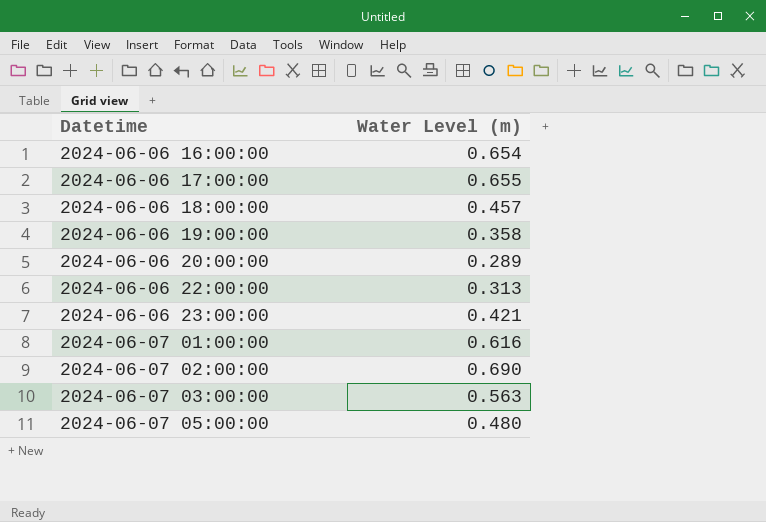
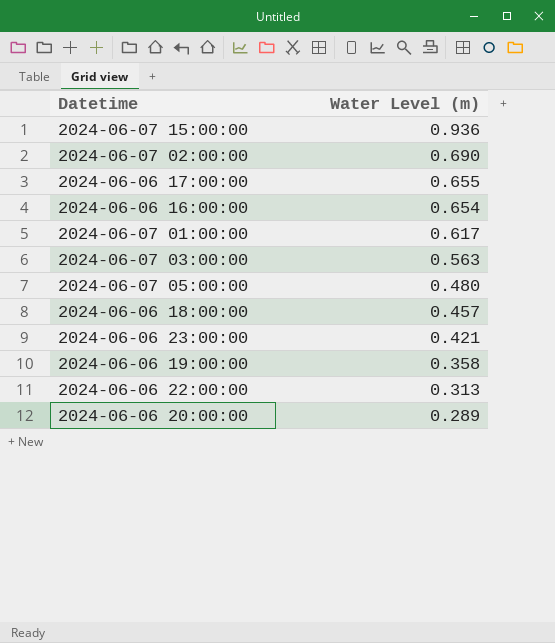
row order: Datetime ascending -> Water Level (m) descending
row 2024-06-07 15:00:00: none -> 0.936
2024-06-07 01:00:00 | Water Level (m): 0.616 -> 0.617

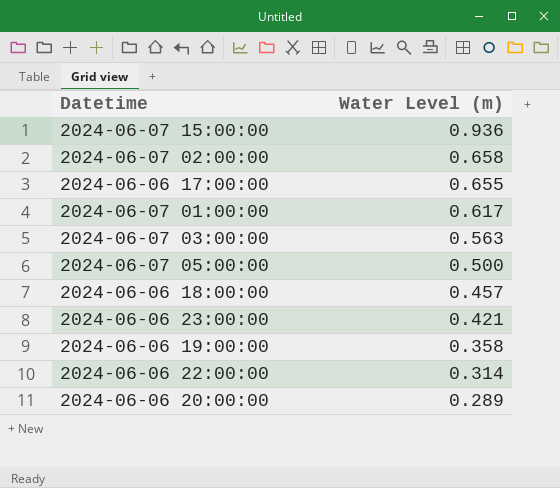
row 2024-06-06 16:00:00: 0.654 -> none
2024-06-07 02:00:00 | Water Level (m): 0.690 -> 0.658
2024-06-07 05:00:00 | Water Level (m): 0.480 -> 0.500
2024-06-06 22:00:00 | Water Level (m): 0.313 -> 0.314

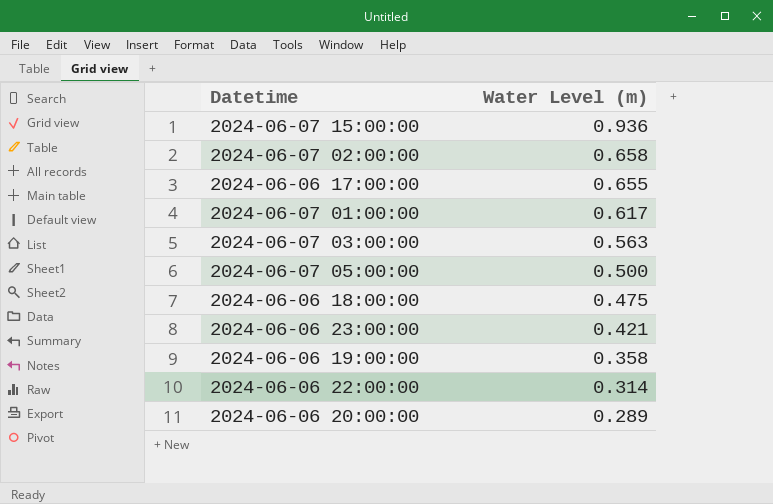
2024-06-06 18:00:00 | Water Level (m): 0.457 -> 0.475

